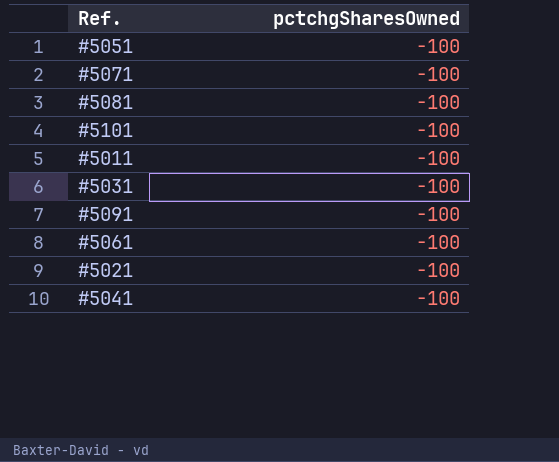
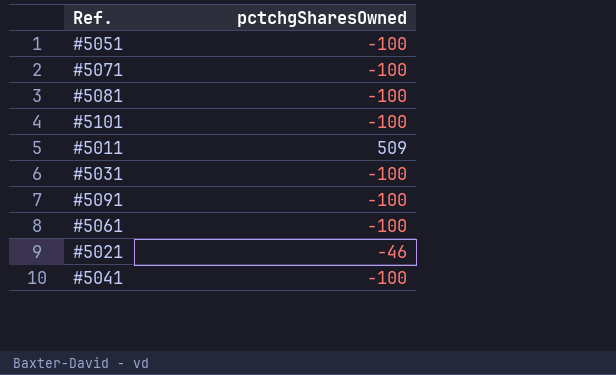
#5011 | pctchgSharesOwned: -100 -> 509
#5021 | pctchgSharesOwned: -100 -> -46

